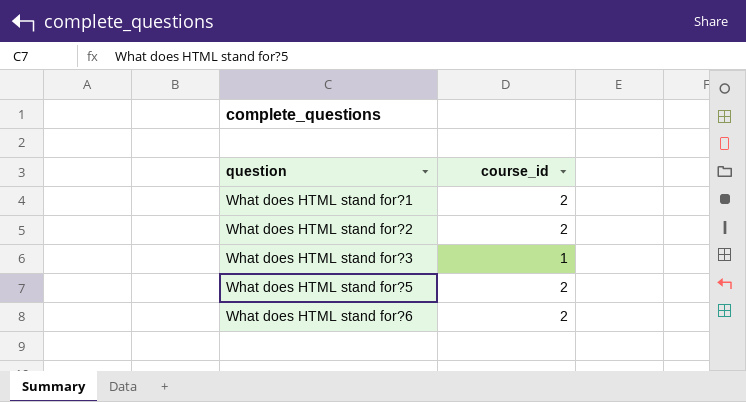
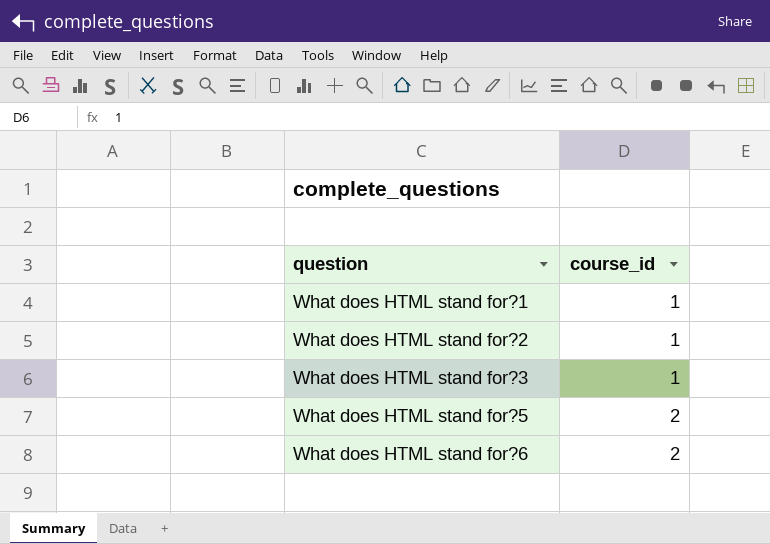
What does HTML stand for?1 | course_id: 2 -> 1
What does HTML stand for?2 | course_id: 2 -> 1

